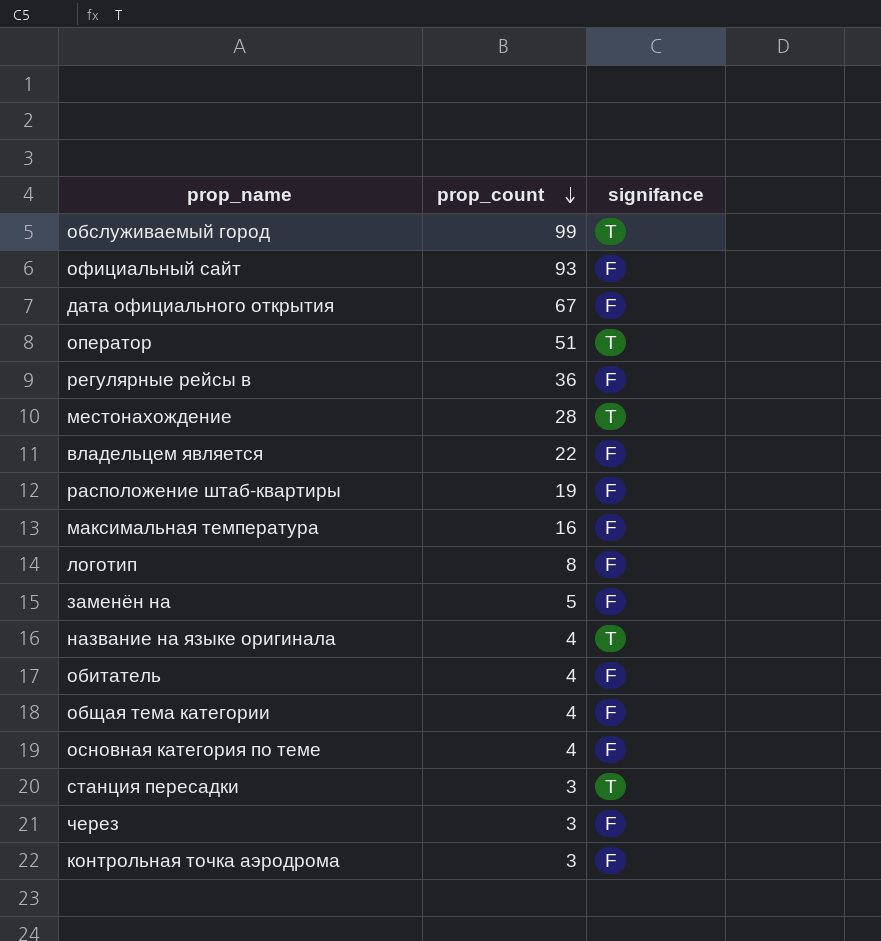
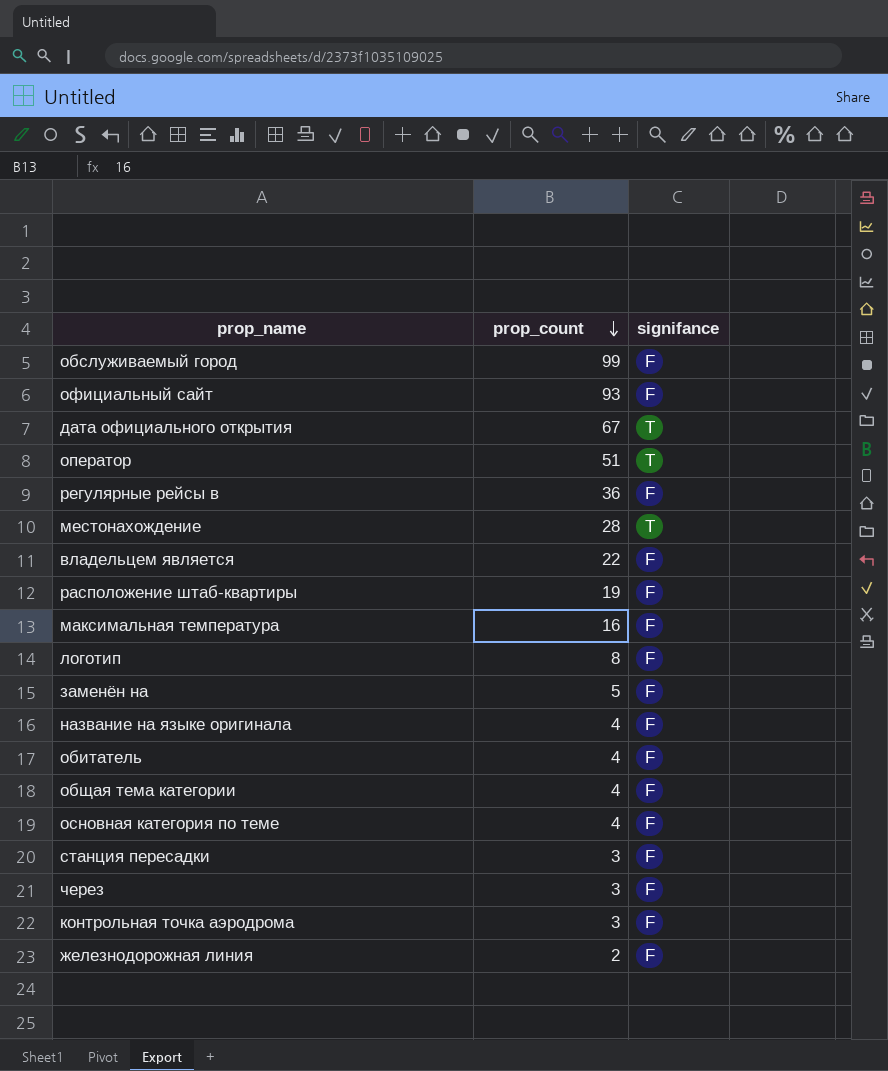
обслуживаемый город | signifance: T -> F
дата официального открытия | signifance: F -> T
название на языке оригинала | signifance: T -> F
станция пересадки | signifance: T -> F
row железнодорожная линия: none -> 2 | F

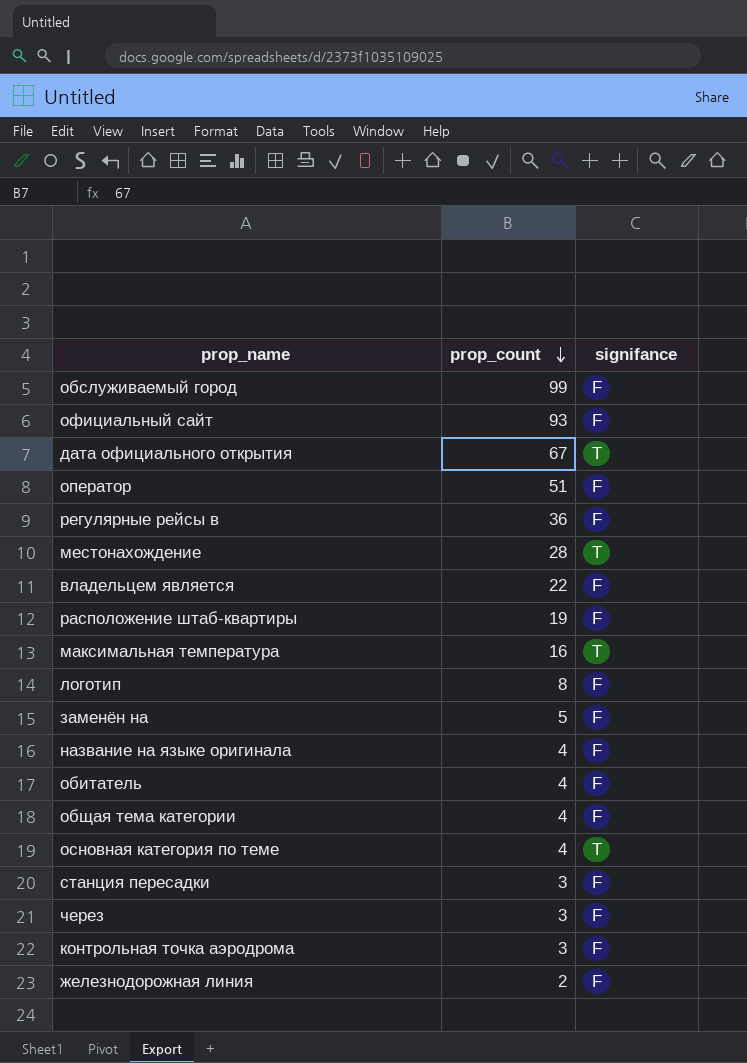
оператор | signifance: T -> F
максимальная температура | signifance: F -> T
основная категория по теме | signifance: F -> T

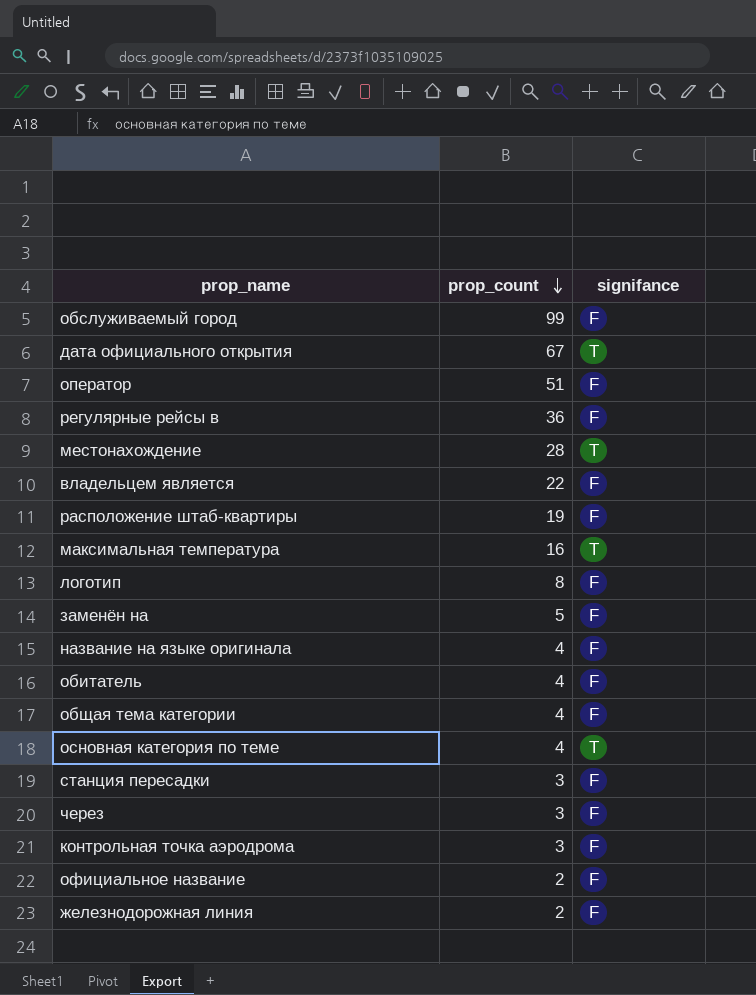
row официальный сайт: 93 | F -> none
row официальное название: none -> 2 | F

